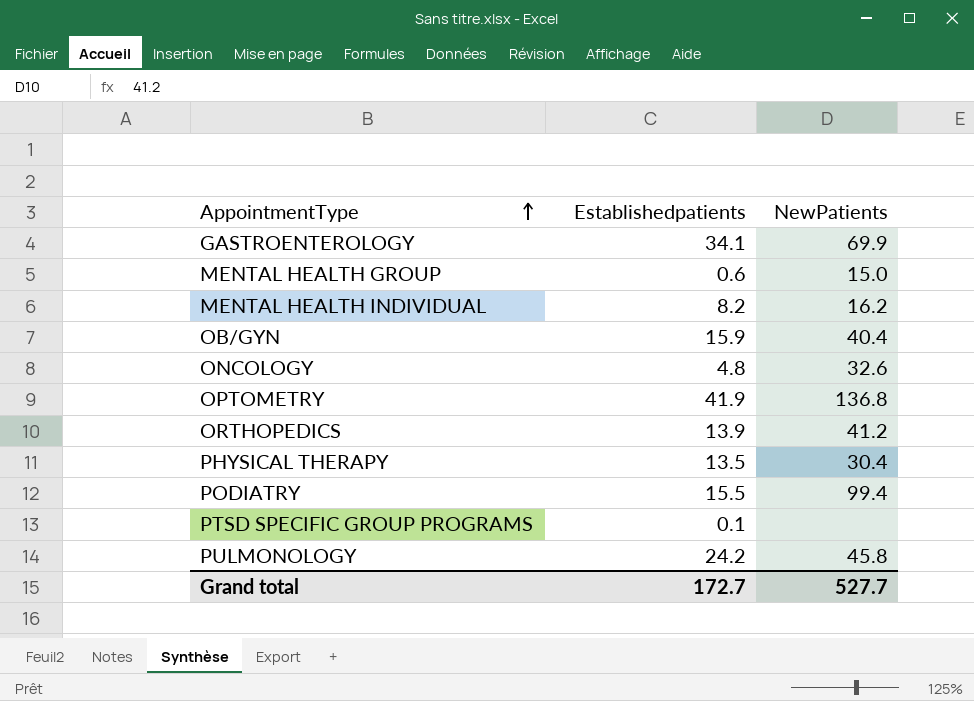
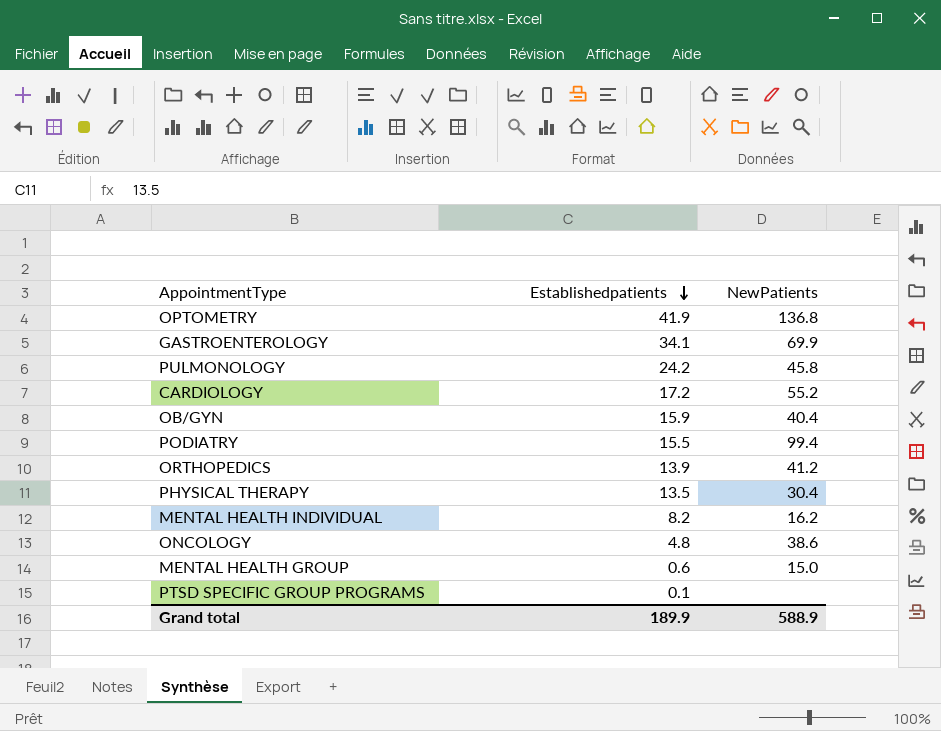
row order: AppointmentType ascending -> Establishedpatients descending
row CARDIOLOGY: none -> 17.2 | 55.2
ONCOLOGY | NewPatients: 32.6 -> 38.6
Grand total | Establishedpatients: 172.7 -> 189.9
Grand total | NewPatients: 527.7 -> 588.9

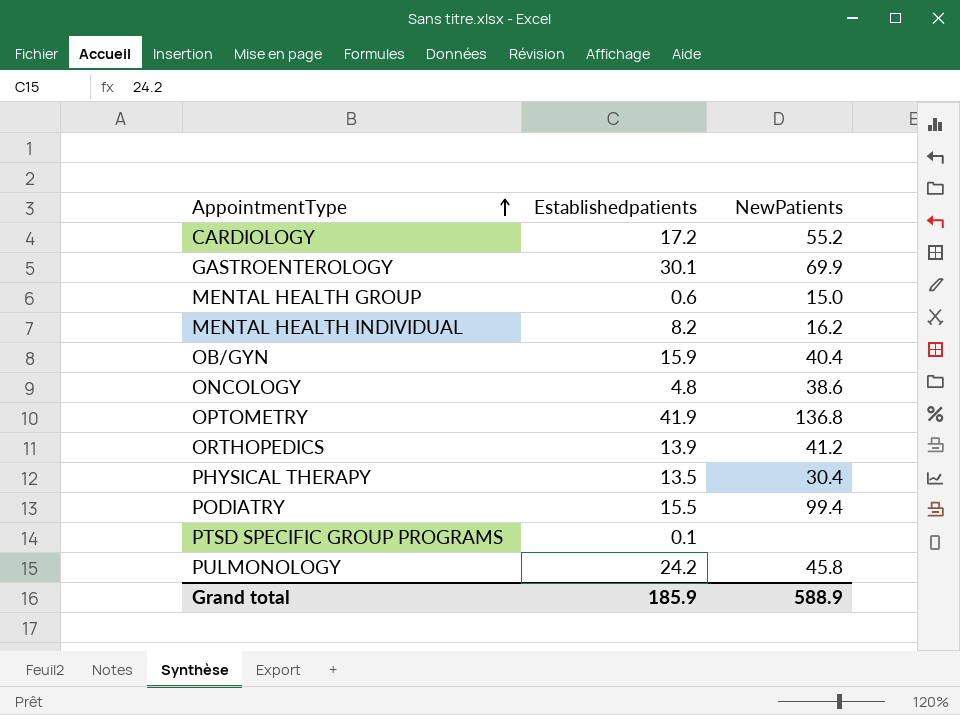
row order: Establishedpatients descending -> AppointmentType ascending
GASTROENTEROLOGY | Establishedpatients: 34.1 -> 30.1
Grand total | Establishedpatients: 189.9 -> 185.9

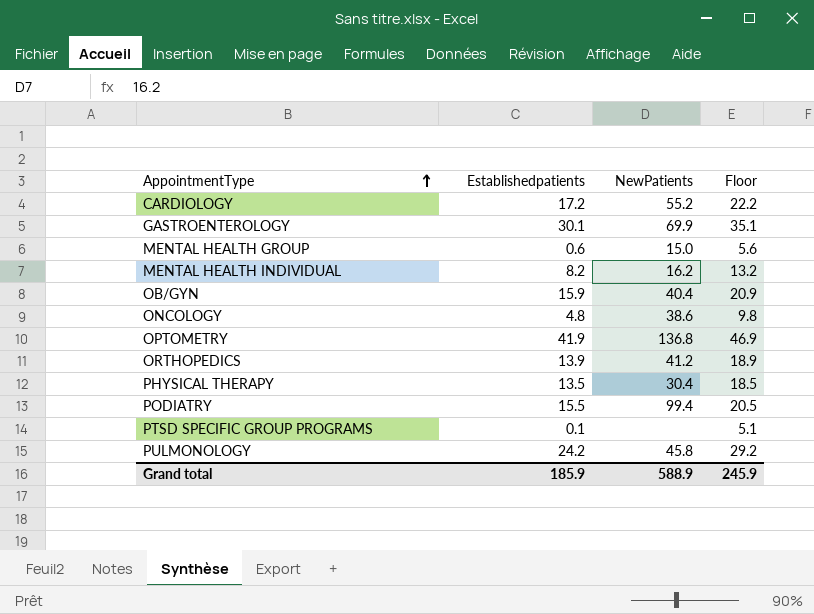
column Floor | formula: none -> [Establishedpatients] + 5

